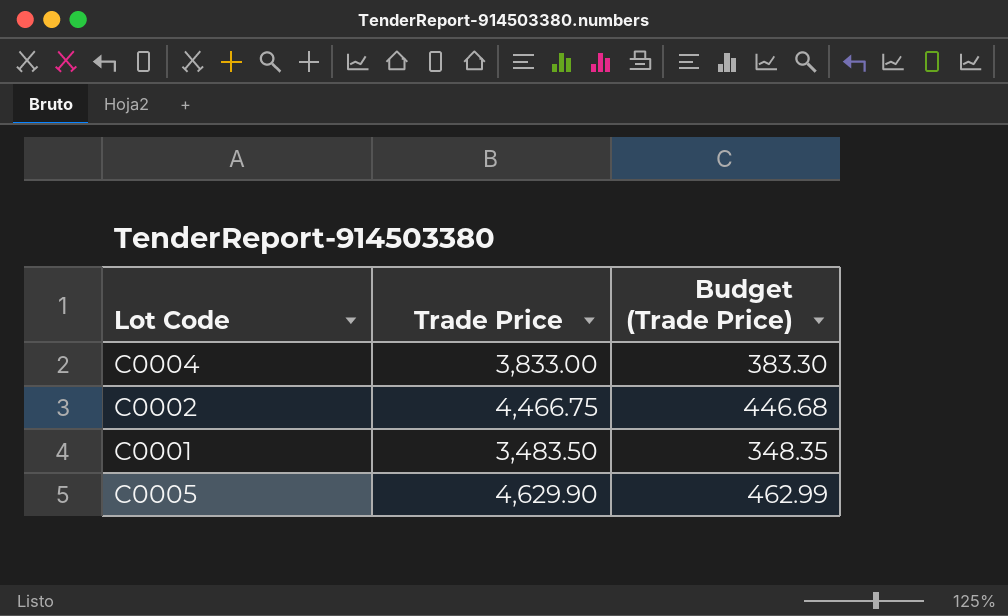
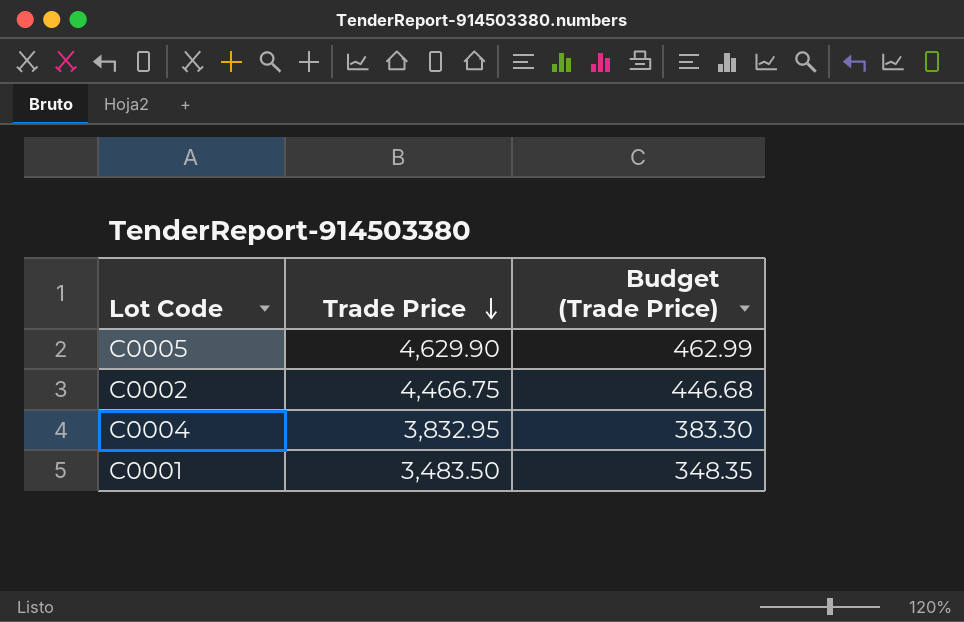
row order: none -> Trade Price descending
C0004 | Trade Price: 3,833.00 -> 3,832.95

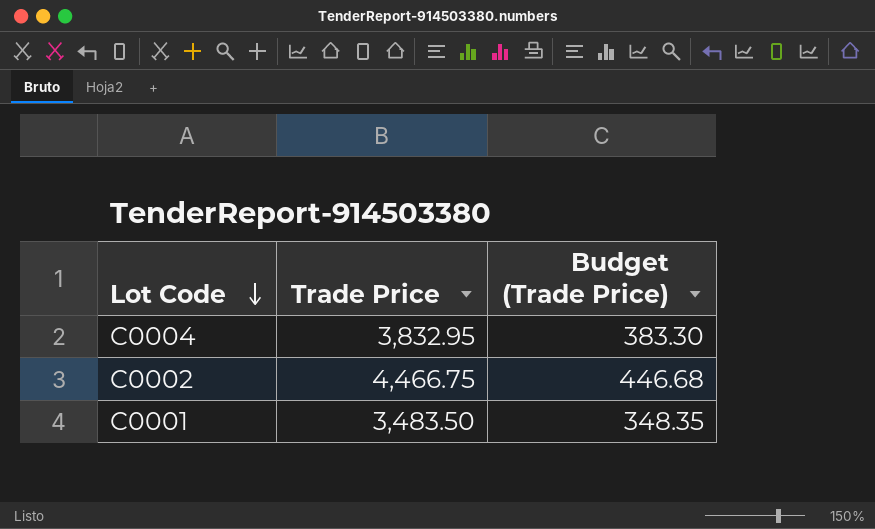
row order: Trade Price descending -> Lot Code descending
row C0005: 4,629.90 | 462.99 -> none

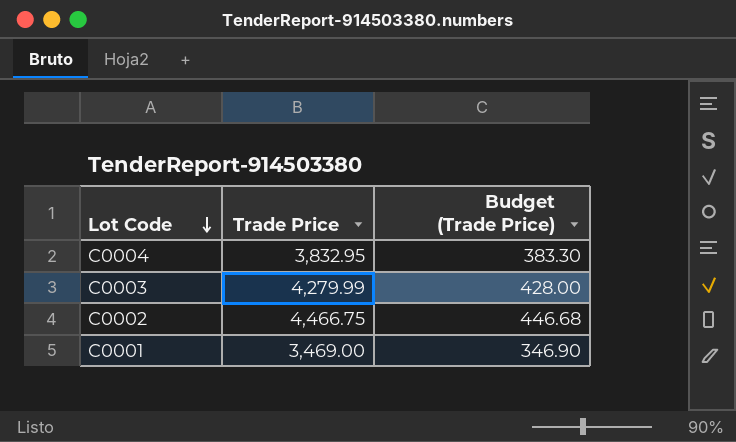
row C0003: none -> 4,279.99 | 428.00
C0001 | Trade Price: 3,483.50 -> 3,469.00
C0001 | Budget (Trade Price): 348.35 -> 346.90

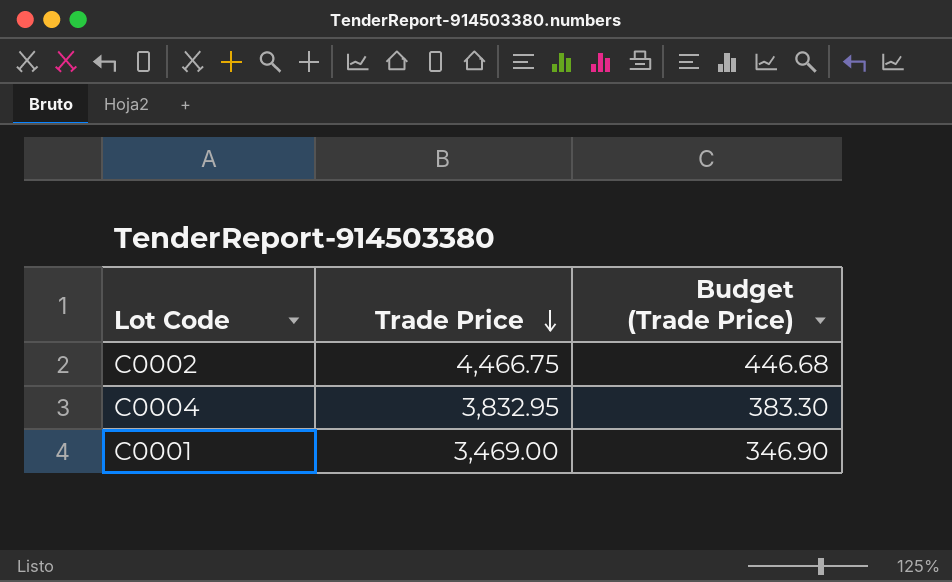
row order: Lot Code descending -> Trade Price descending
row C0003: 4,279.99 | 428.00 -> none

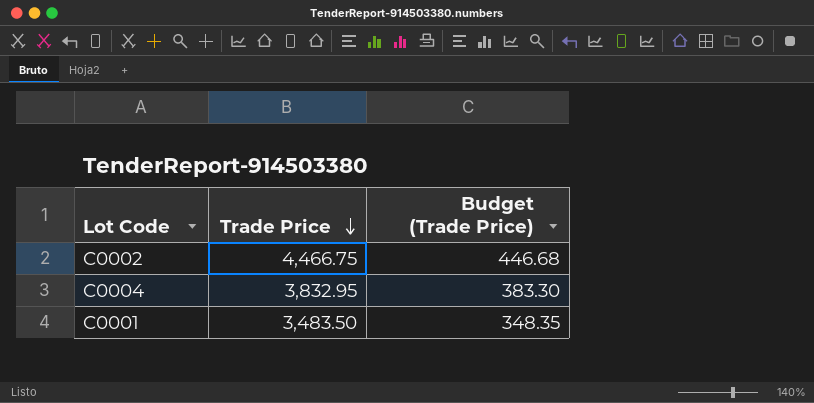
C0001 | Trade Price: 3,469.00 -> 3,483.50
C0001 | Budget (Trade Price): 346.90 -> 348.35

